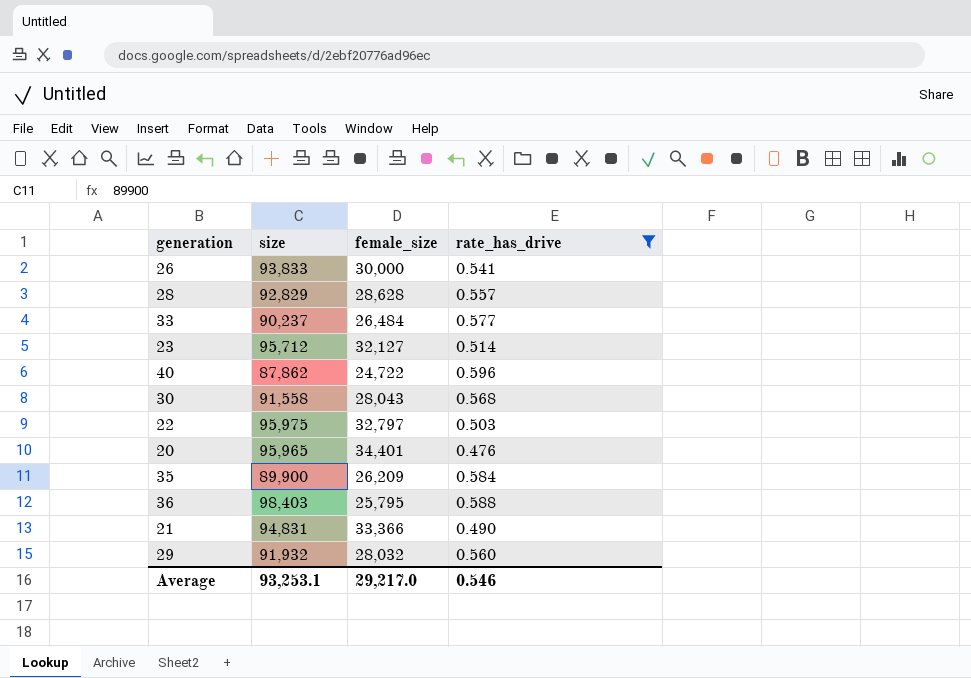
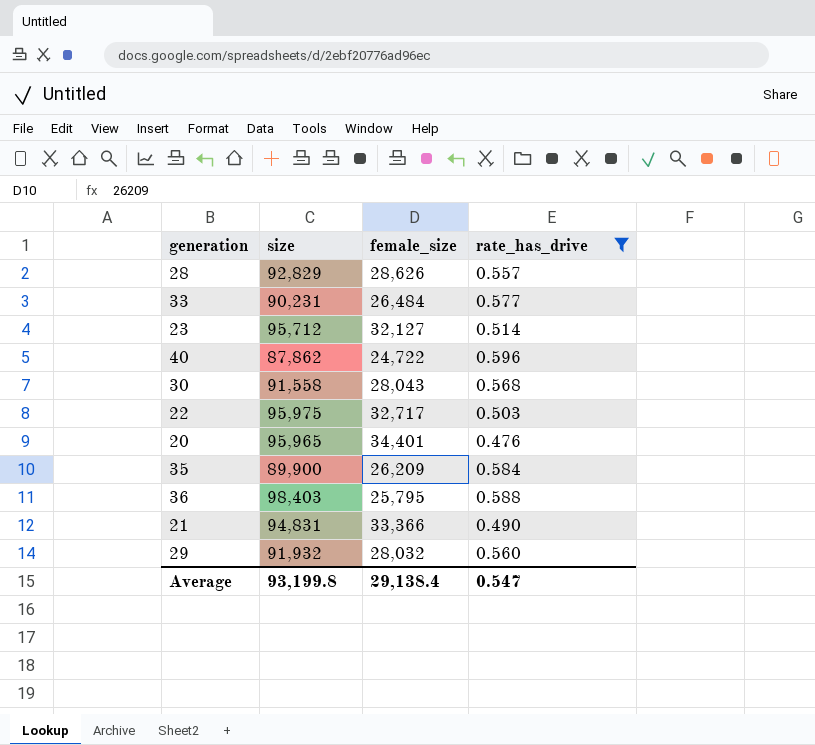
row 26: 93,833 | 30,000 | 0.541 -> none
28 | female_size: 28,628 -> 28,626
33 | size: 90,237 -> 90,231
22 | female_size: 32,797 -> 32,717
Average | size: 93,253.1 -> 93,199.8
Average | female_size: 29,217.0 -> 29,138.4
Average | rate_has_drive: 0.546 -> 0.547

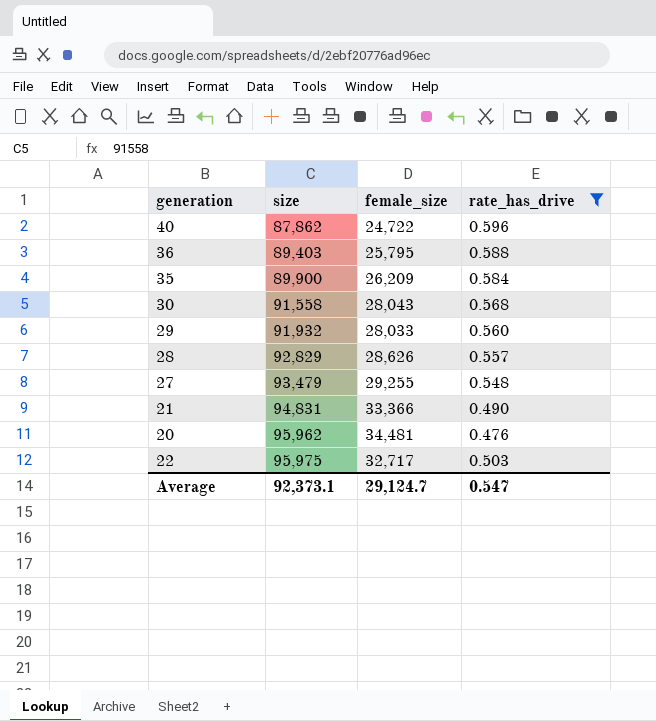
row order: none -> size ascending
row 33: 90,231 | 26,484 | 0.577 -> none
row 23: 95,712 | 32,127 | 0.514 -> none
36 | size: 98,403 -> 89,403
29 | female_size: 28,032 -> 28,033
row 27: none -> 93,479 | 29,255 | 0.548
20 | size: 95,965 -> 95,962
20 | female_size: 34,401 -> 34,481
Average | size: 93,199.8 -> 92,373.1
Average | female_size: 29,138.4 -> 29,124.7

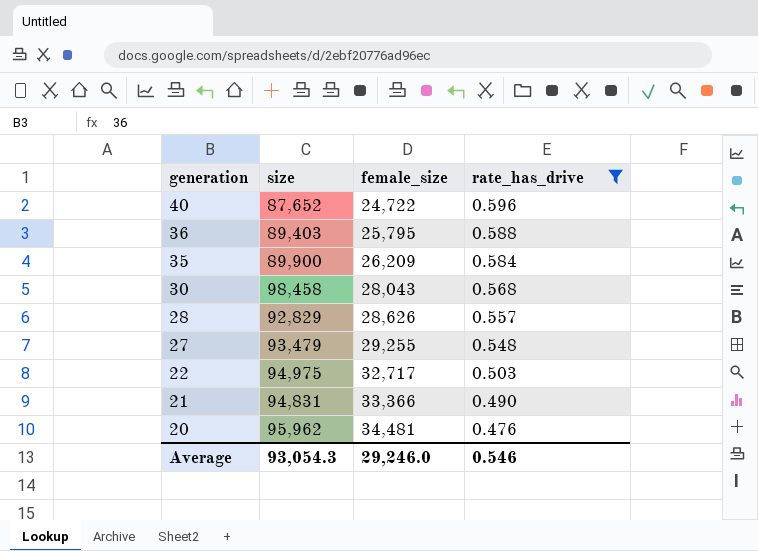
row order: size ascending -> generation descending
row 29: 91,932 | 28,033 | 0.560 -> none
40 | size: 87,862 -> 87,652
30 | size: 91,558 -> 98,458
22 | size: 95,975 -> 94,975
Average | size: 92,373.1 -> 93,054.3
Average | female_size: 29,124.7 -> 29,246.0
Average | rate_has_drive: 0.547 -> 0.546

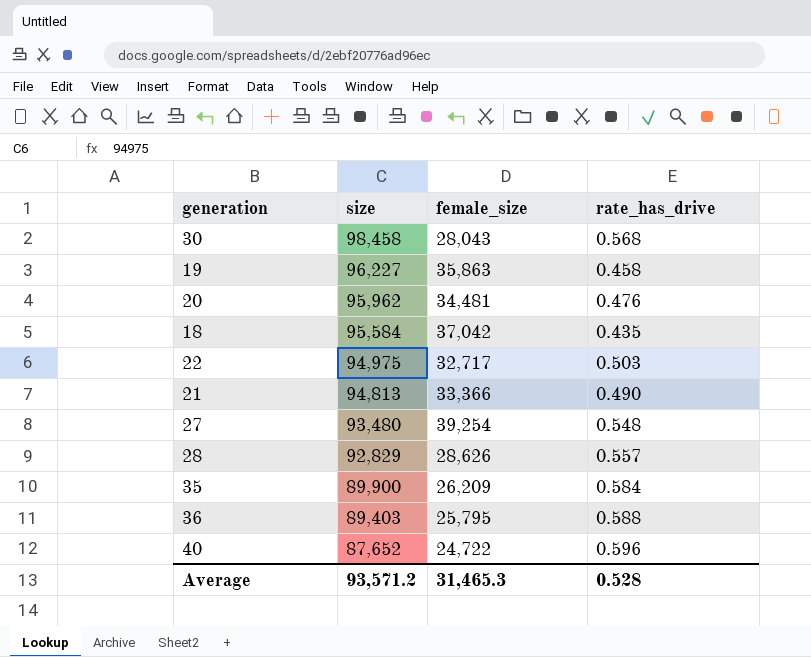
filter: rate_has_drive >= 0.476 -> none
row order: generation descending -> size descending
21 | size: 94,831 -> 94,813
27 | size: 93,479 -> 93,480
27 | female_size: 29,255 -> 39,254
Average | size: 93,054.3 -> 93,571.2
Average | female_size: 29,246.0 -> 31,465.3
Average | rate_has_drive: 0.546 -> 0.528

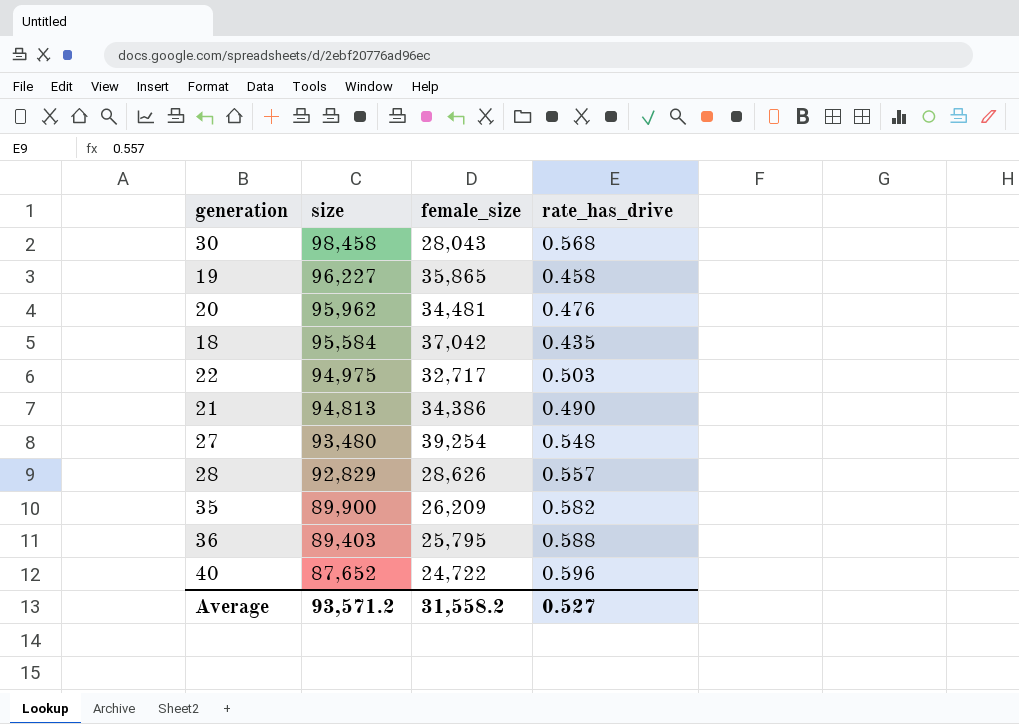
19 | female_size: 35,863 -> 35,865
21 | female_size: 33,366 -> 34,386
35 | rate_has_drive: 0.584 -> 0.582
Average | female_size: 31,465.3 -> 31,558.2
Average | rate_has_drive: 0.528 -> 0.527

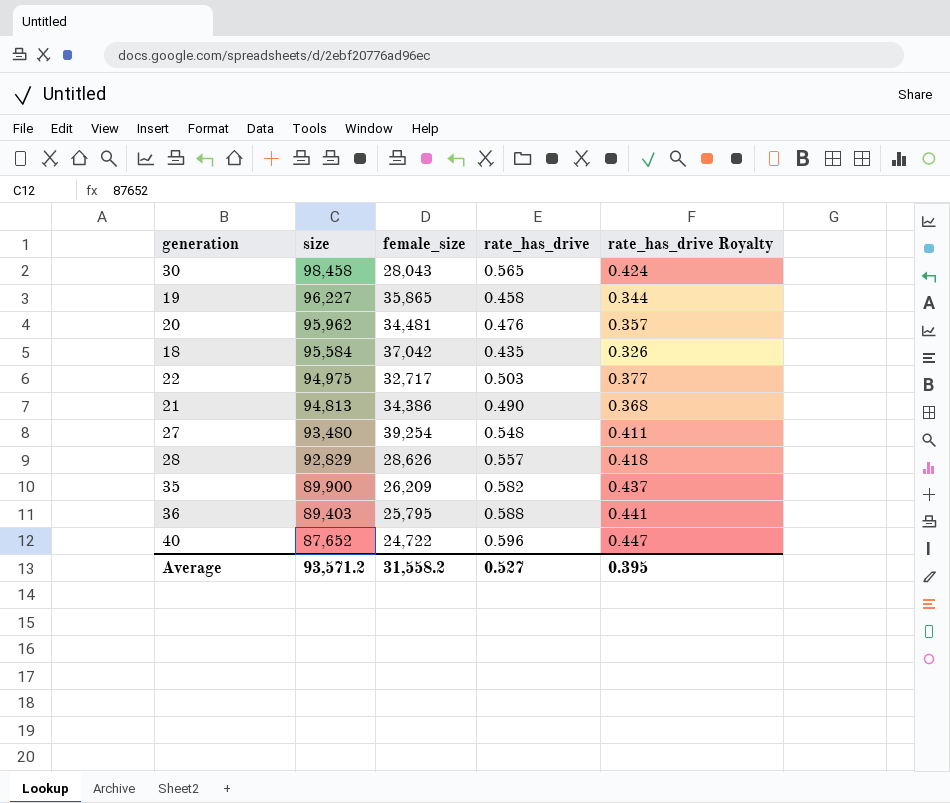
column rate_has_drive Royalty | formula: none -> [rate_has_drive] * 0.75
30 | rate_has_drive: 0.568 -> 0.565

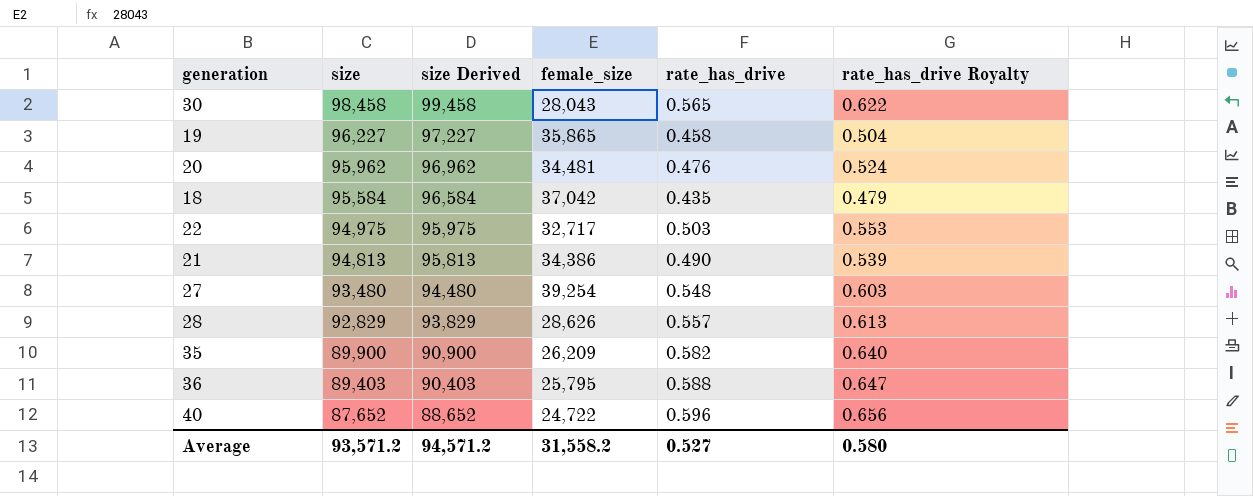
column size Derived | formula: none -> [size] + 1000
column rate_has_drive Royalty | formula: [rate_has_drive] * 0.75 -> [rate_has_drive] * 1.1
Average | rate_has_drive Royalty: 0.395 -> 0.580

